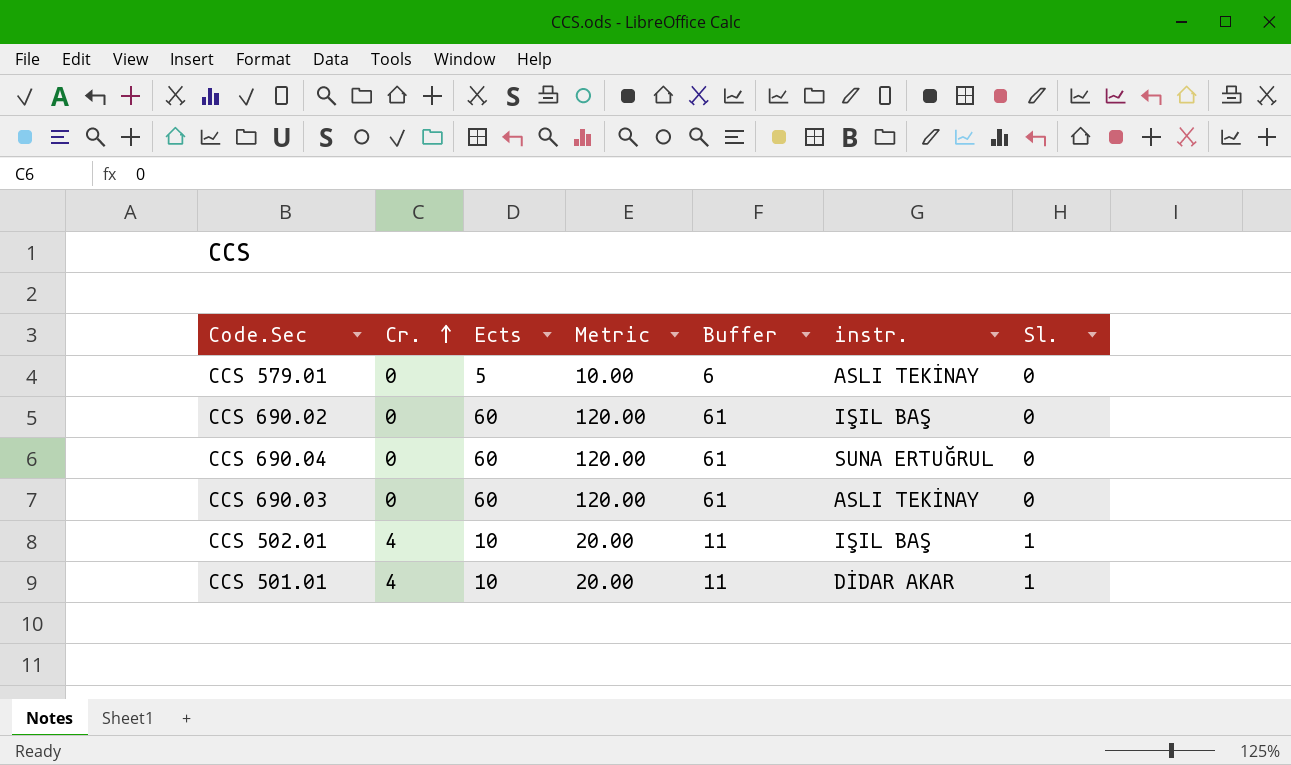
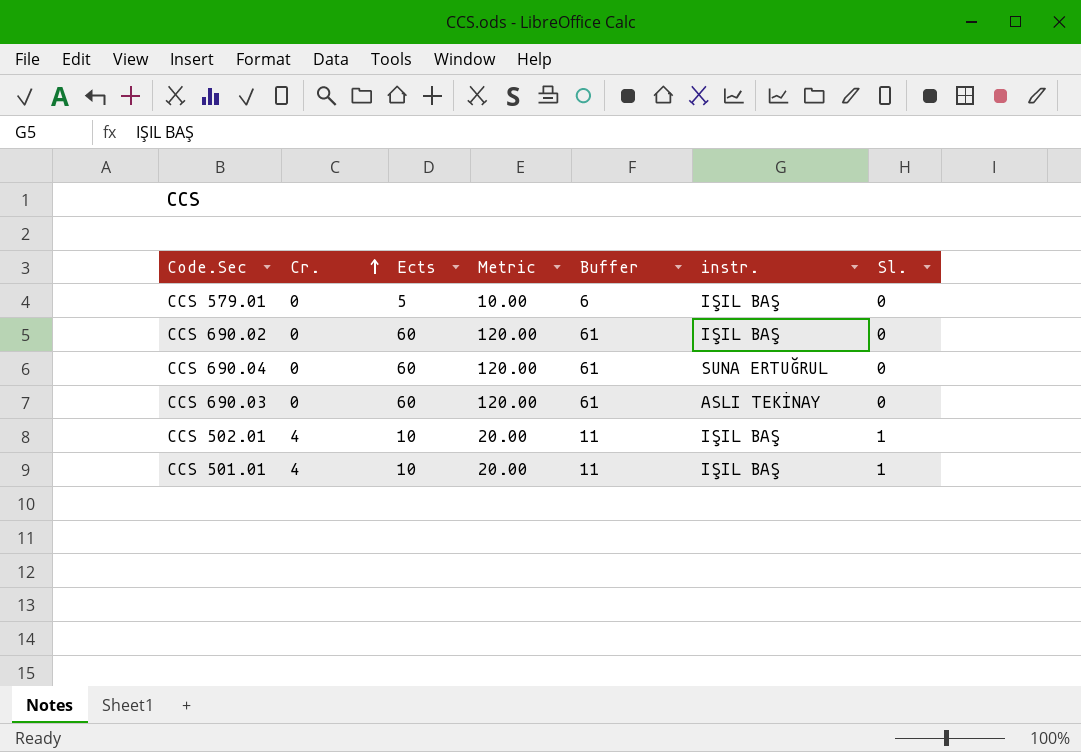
CCS 579.01 | instr.: ASLI TEKİNAY -> IŞIL BAŞ
CCS 501.01 | instr.: DİDAR AKAR -> IŞIL BAŞ

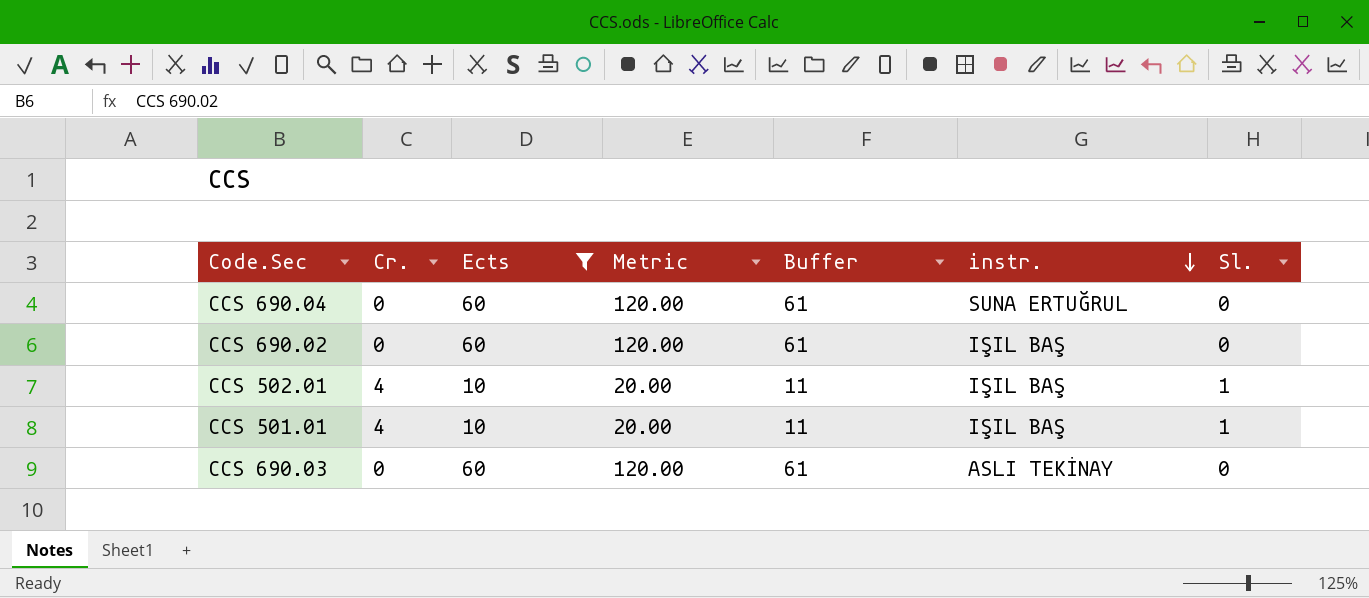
filter: none -> Ects != 5
row order: Cr. ascending -> instr. descending

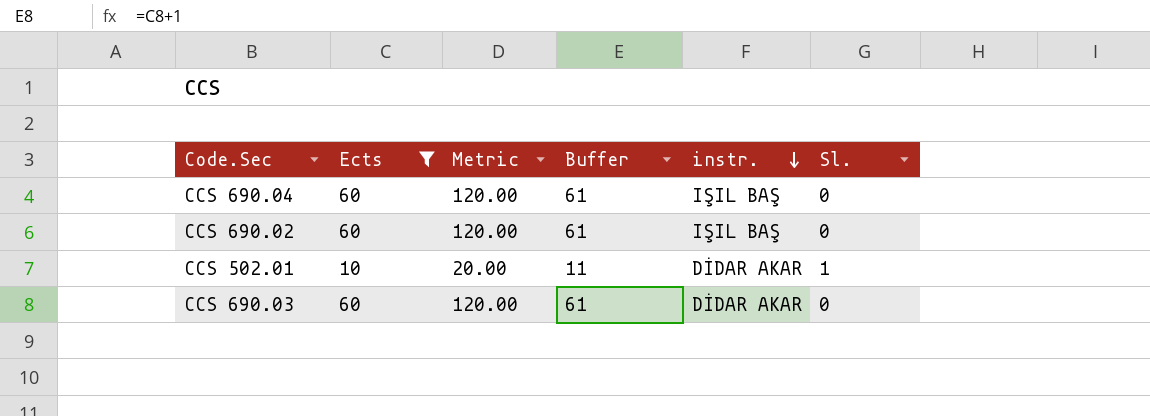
column Cr. | position: 2 -> none
row CCS 501.01: 4 | 10 | 20.00 | 11 | IŞIL BAŞ | 1 -> none
CCS 690.04 | instr.: SUNA ERTUĞRUL -> IŞIL BAŞ
CCS 502.01 | instr.: IŞIL BAŞ -> DİDAR AKAR
CCS 690.03 | instr.: ASLI TEKİNAY -> DİDAR AKAR

